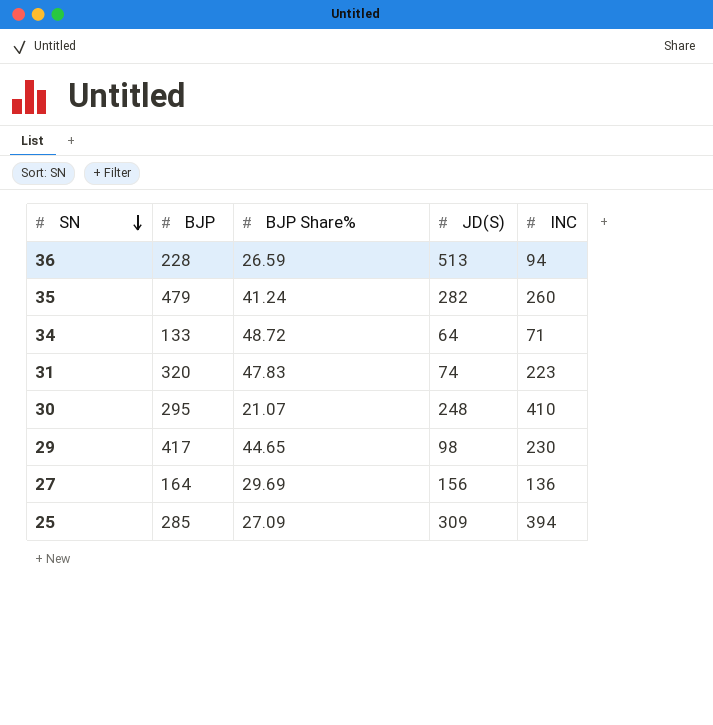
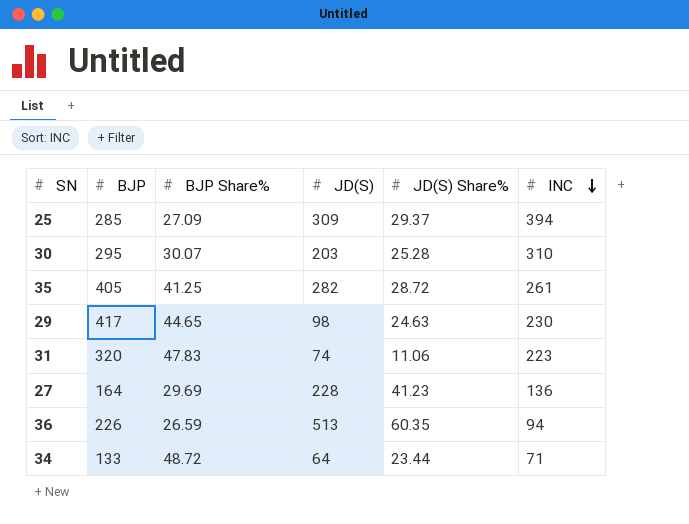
row order: SN descending -> INC descending
column JD(S) Share% | position: none -> 5
30 | BJP Share%: 21.07 -> 30.07
30 | JD(S): 248 -> 203
30 | INC: 410 -> 310
35 | BJP: 479 -> 405
35 | BJP Share%: 41.24 -> 41.25
35 | INC: 260 -> 261
27 | JD(S): 156 -> 228
36 | BJP: 228 -> 226

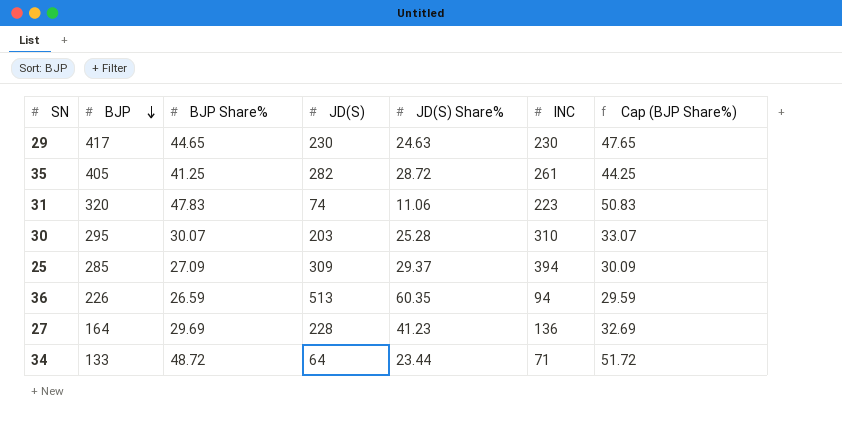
row order: INC descending -> BJP descending
column Cap (BJP Share%) | formula: none -> [BJP Share%] + 3
29 | JD(S): 98 -> 230

